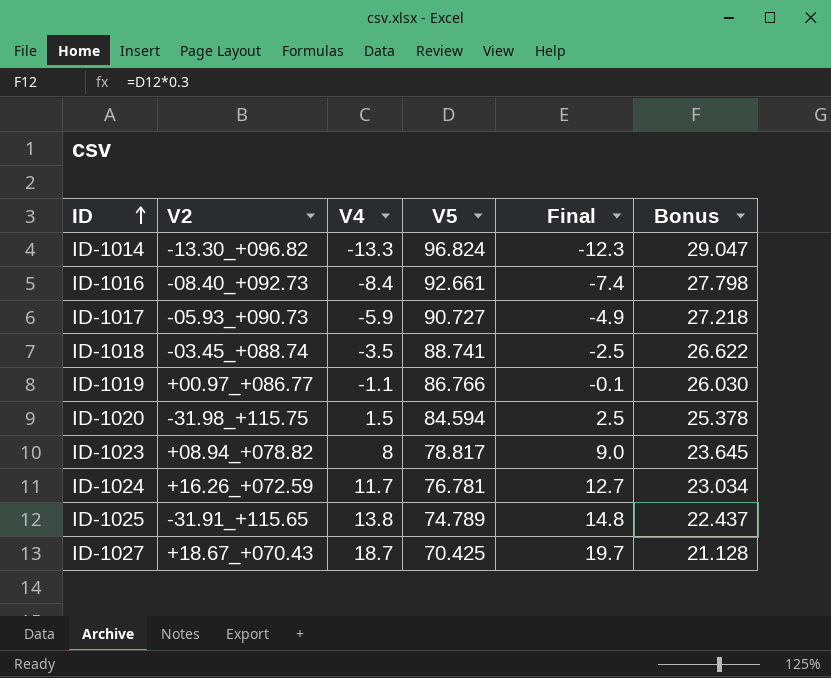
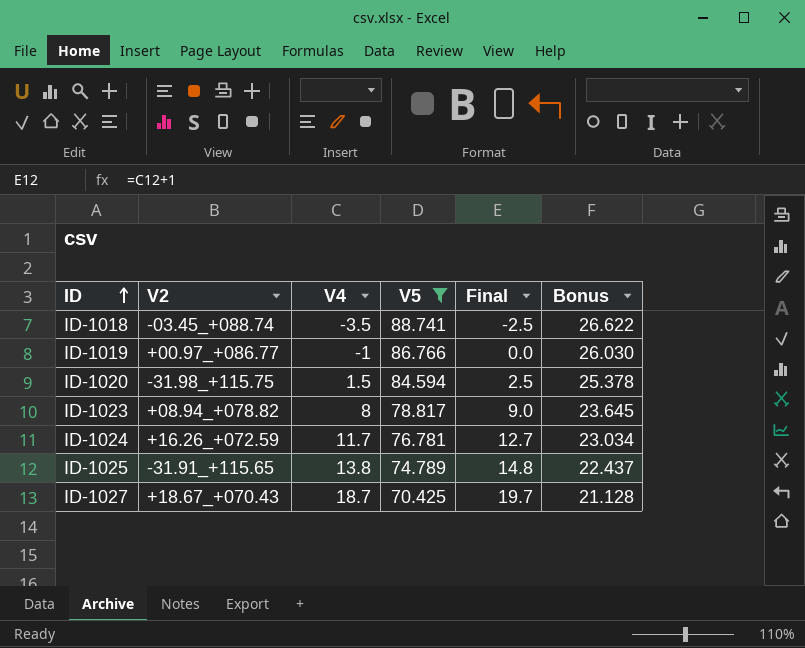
filter: none -> V5 <= 88.741
ID-1019 | V4: -1.1 -> -1
ID-1019 | Final: -0.1 -> 0.0

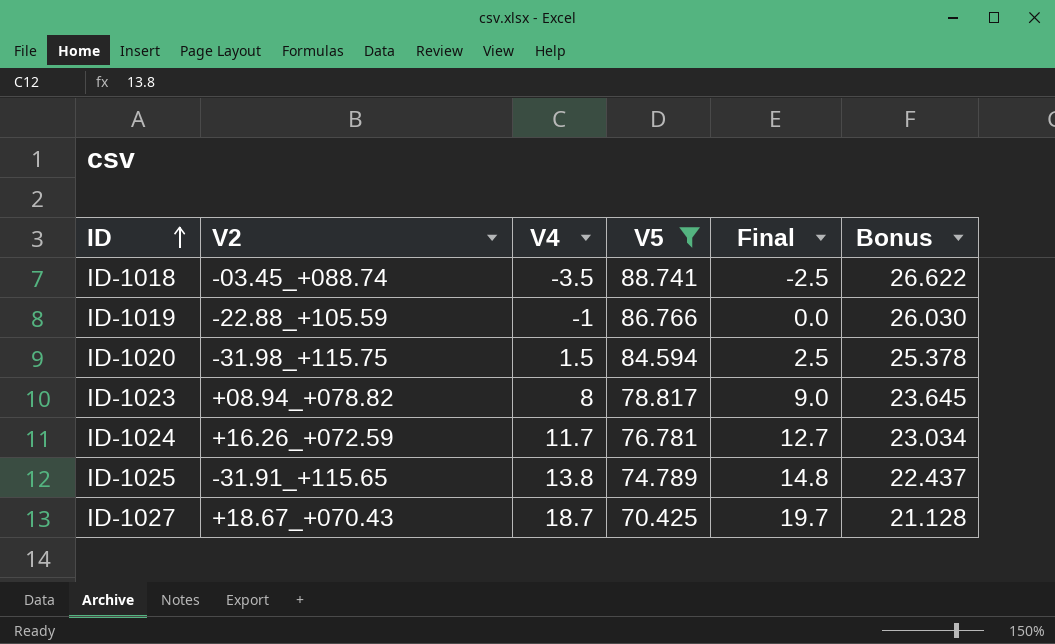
ID-1019 | V2: +00.97_+086.77 -> -22.88_+105.59

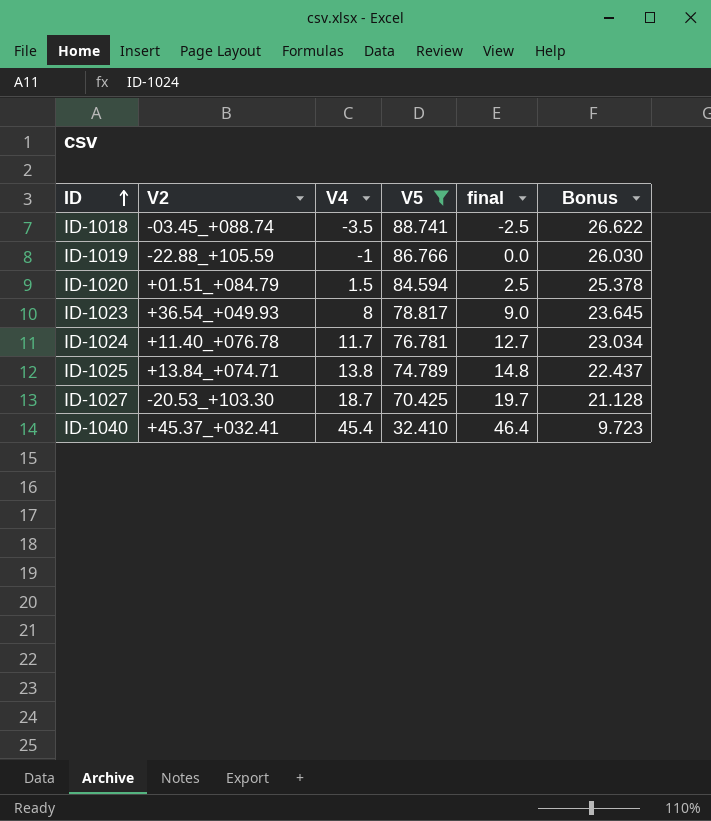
column name: Final -> final
ID-1020 | V2: -31.98_+115.75 -> +01.51_+084.79
ID-1023 | V2: +08.94_+078.82 -> +36.54_+049.93
ID-1024 | V2: +16.26_+072.59 -> +11.40_+076.78
ID-1025 | V2: -31.91_+115.65 -> +13.84_+074.71
ID-1027 | V2: +18.67_+070.43 -> -20.53_+103.30
row ID-1040: none -> +45.37_+032.41 | 45.4 | 32.410 | 46.4 | 9.723

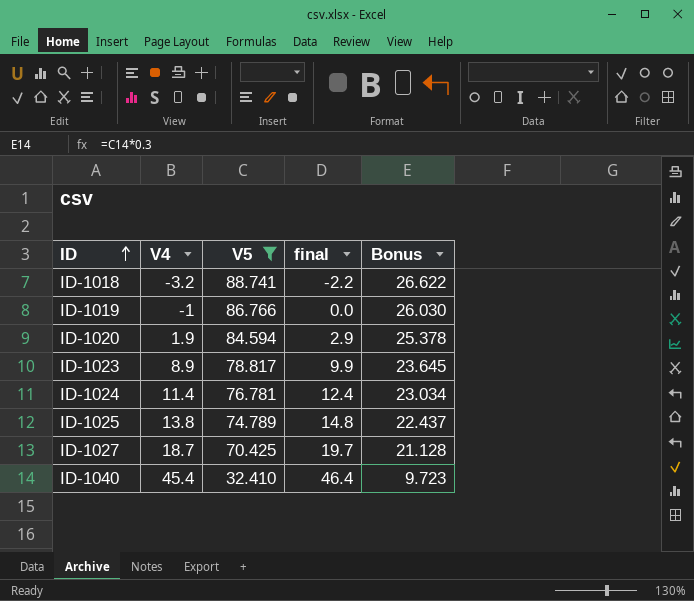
column V2 | position: 2 -> none
ID-1018 | V4: -3.5 -> -3.2
ID-1018 | final: -2.5 -> -2.2
ID-1020 | V4: 1.5 -> 1.9
ID-1020 | final: 2.5 -> 2.9
ID-1023 | V4: 8 -> 8.9
ID-1023 | final: 9.0 -> 9.9
ID-1024 | V4: 11.7 -> 11.4
ID-1024 | final: 12.7 -> 12.4

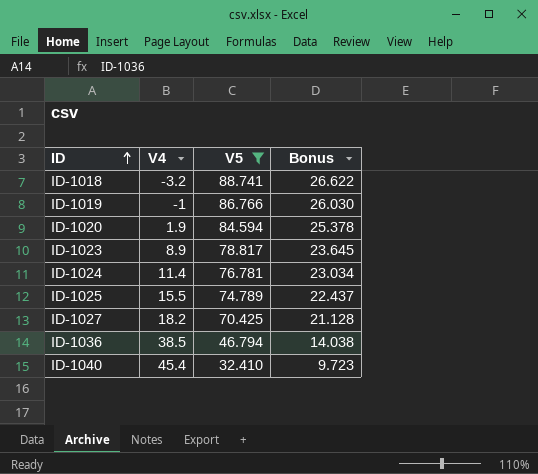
column final | formula: [V4] + 1 -> none
ID-1025 | V4: 13.8 -> 15.5
ID-1027 | V4: 18.7 -> 18.2
row ID-1036: none -> 38.5 | 46.794 | 14.038

